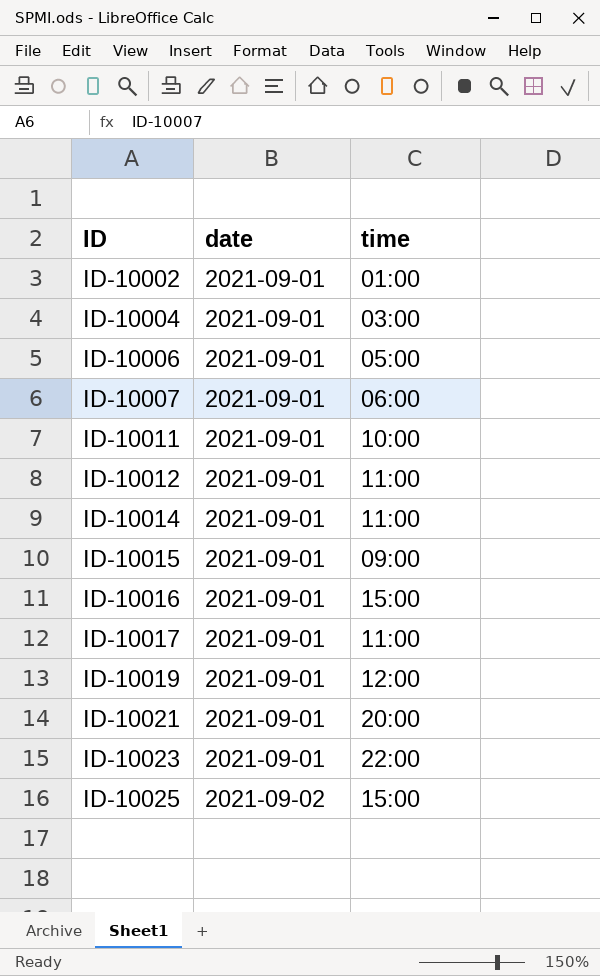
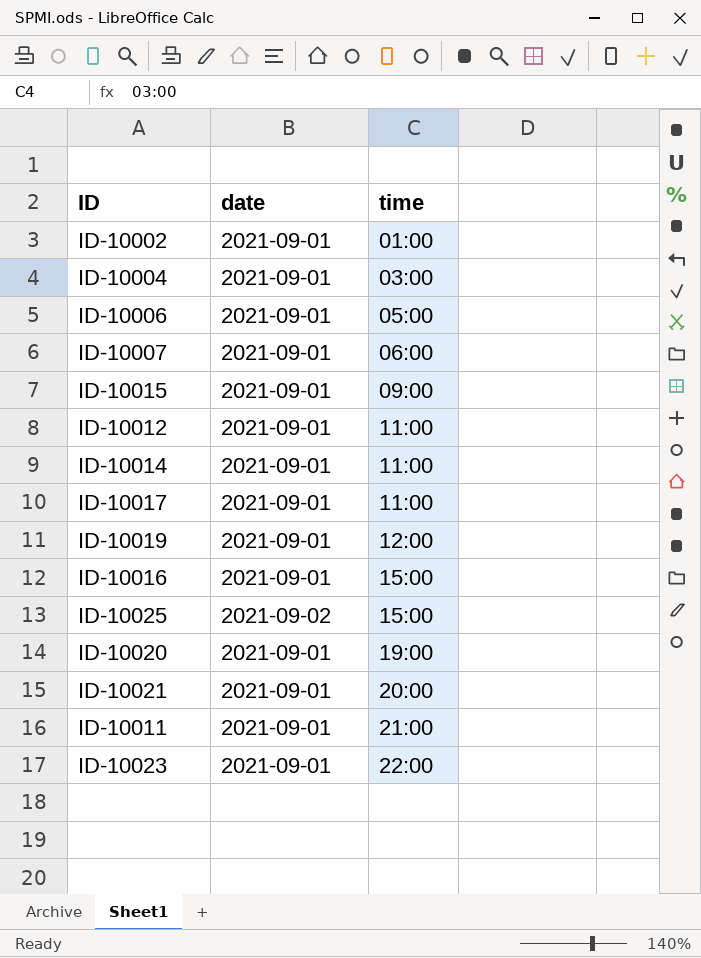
row order: ID ascending -> time ascending
row ID-10020: none -> 2021-09-01 | 19:00
ID-10011 | time: 10:00 -> 21:00

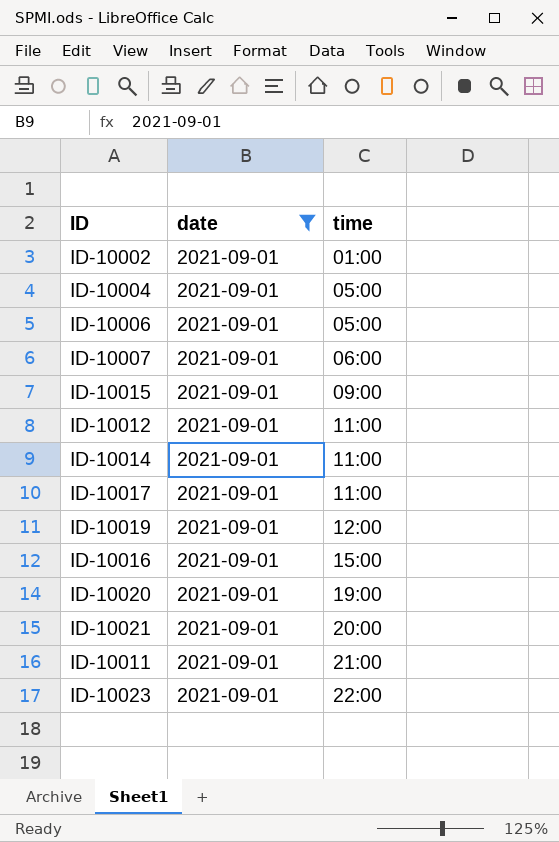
filter: none -> date = 2021-09-01
ID-10004 | time: 03:00 -> 05:00

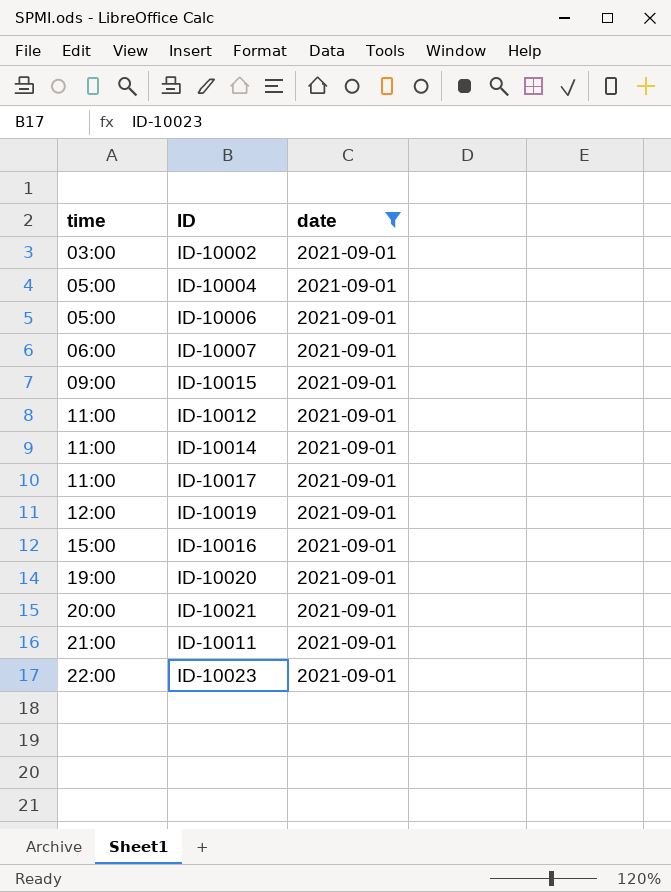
column time | position: 3 -> 1
ID-10002 | time: 01:00 -> 03:00

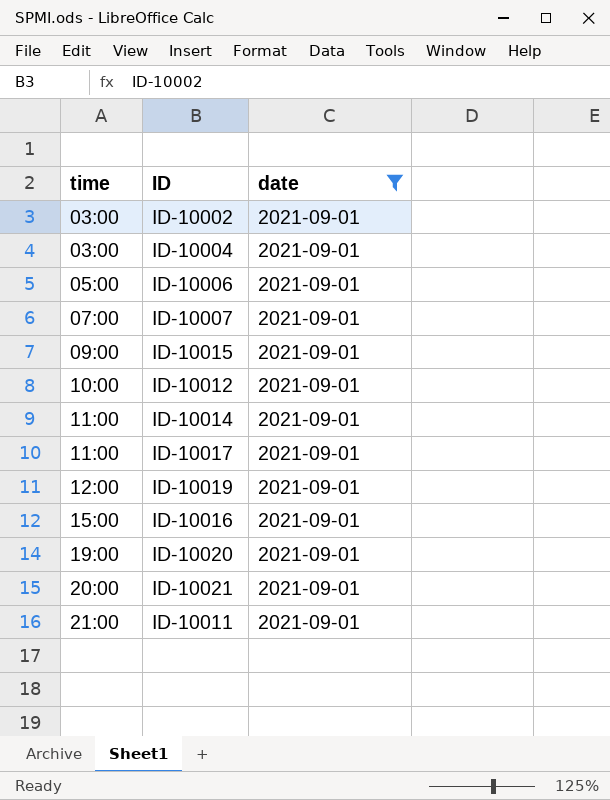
row ID-10023: 22:00 | 2021-09-01 -> none
ID-10004 | time: 05:00 -> 03:00
ID-10007 | time: 06:00 -> 07:00
ID-10012 | time: 11:00 -> 10:00

